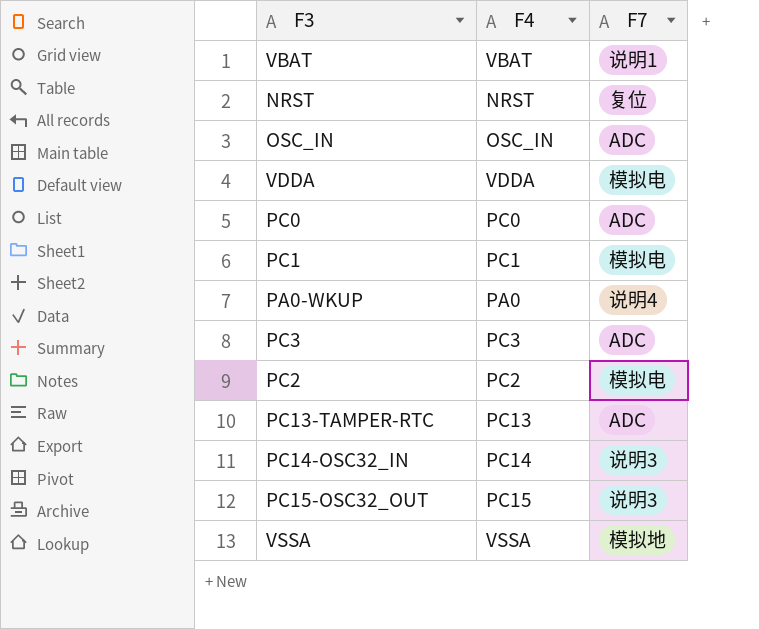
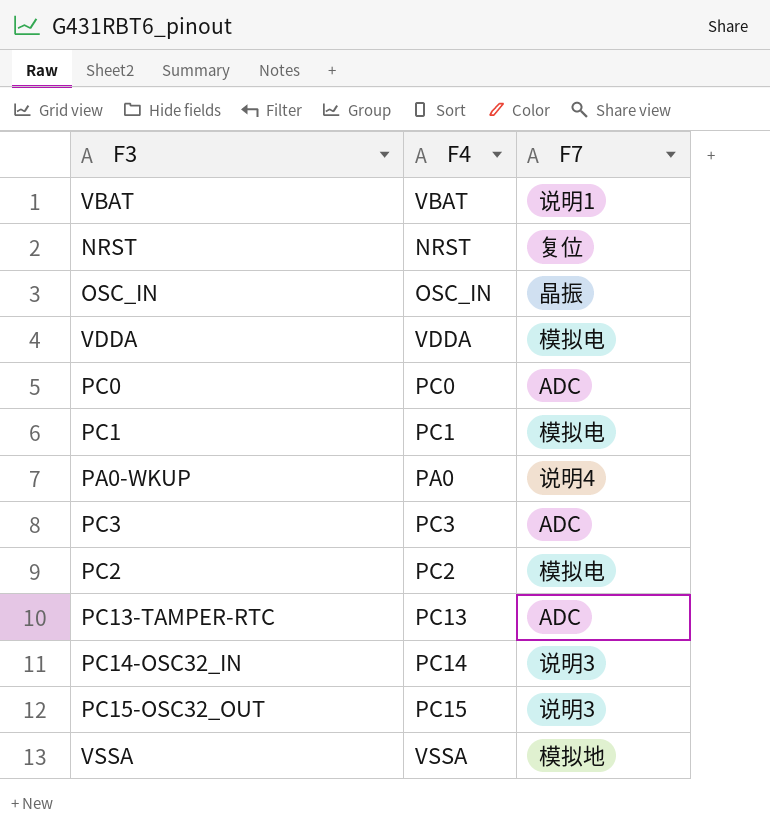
OSC_IN | F7: ADC -> 晶振

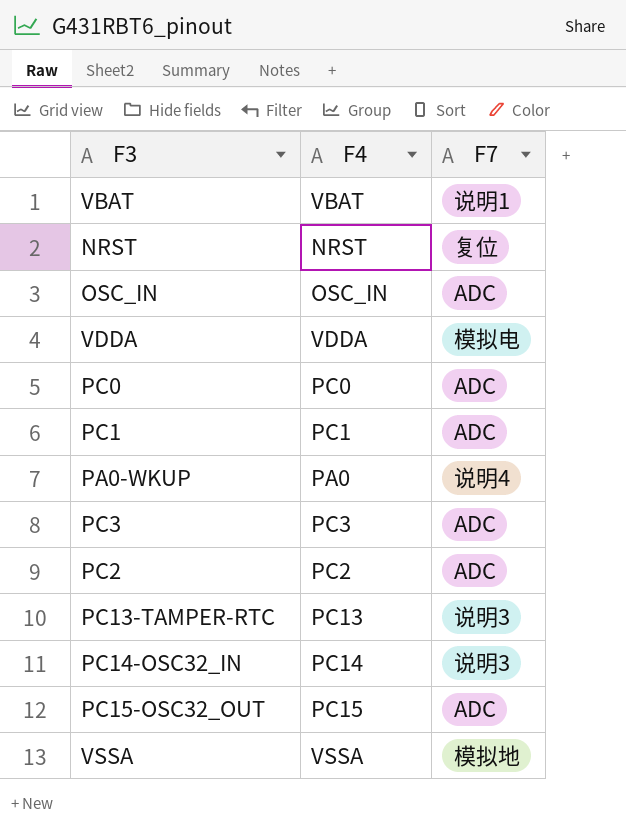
OSC_IN | F7: 晶振 -> ADC
PC1 | F7: 模拟电 -> ADC
PC2 | F7: 模拟电 -> ADC
PC13-TAMPER-RTC | F7: ADC -> 说明3
PC15-OSC32_OUT | F7: 说明3 -> ADC

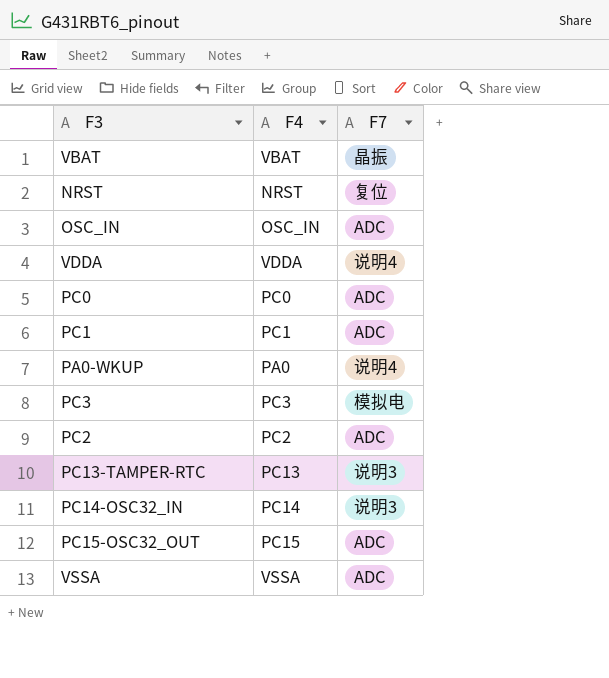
VBAT | F7: 说明1 -> 晶振
VDDA | F7: 模拟电 -> 说明4
PC3 | F7: ADC -> 模拟电
VSSA | F7: 模拟地 -> ADC

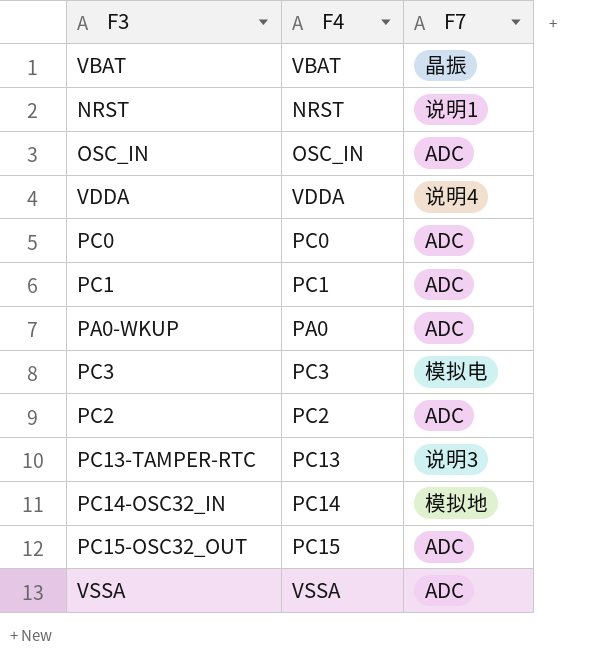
NRST | F7: 复位 -> 说明1
PA0-WKUP | F7: 说明4 -> ADC
PC14-OSC32_IN | F7: 说明3 -> 模拟地

